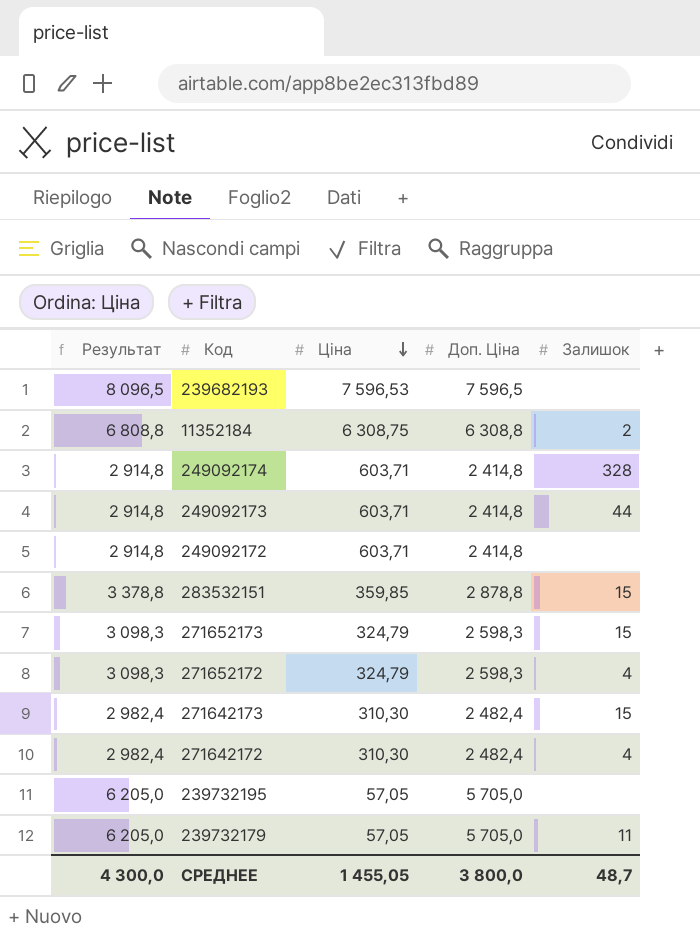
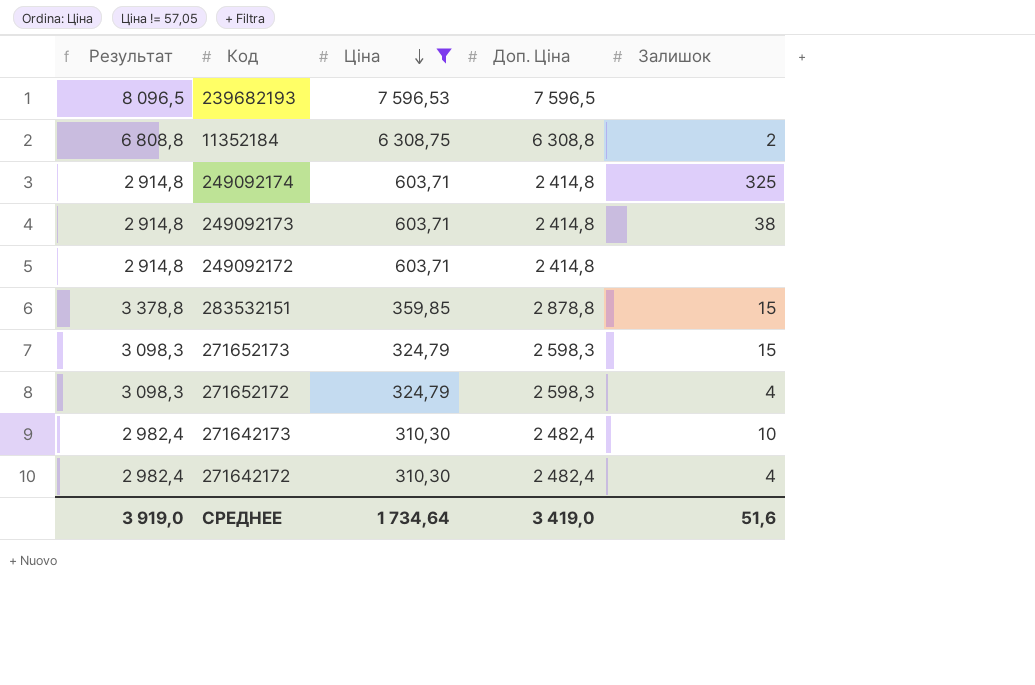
filter: none -> Ціна != 57,05
249092174 | Залишок: 328 -> 325
249092173 | Залишок: 44 -> 38
271642173 | Залишок: 15 -> 10
СРЕДНЕЕ | Результат: 4 300,0 -> 3 919,0
СРЕДНЕЕ | Ціна: 1 455,05 -> 1 734,64
СРЕДНЕЕ | Доп. Ціна: 3 800,0 -> 3 419,0
СРЕДНЕЕ | Залишок: 48,7 -> 51,6

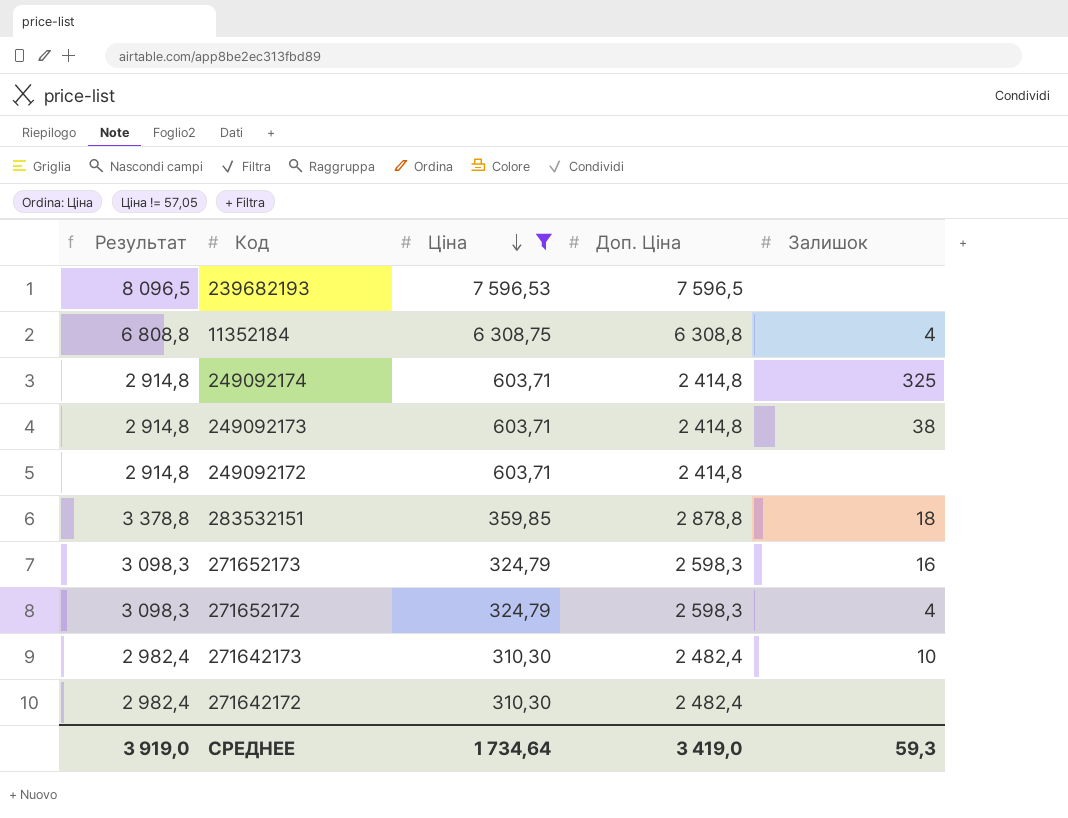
11352184 | Залишок: 2 -> 4
283532151 | Залишок: 15 -> 18
271652173 | Залишок: 15 -> 16
271642172 | Залишок: 4 -> none
СРЕДНЕЕ | Залишок: 51,6 -> 59,3

